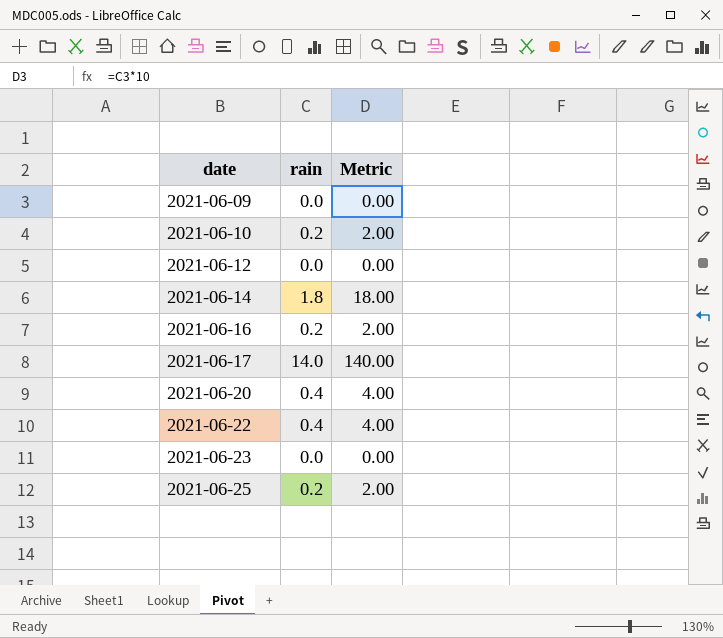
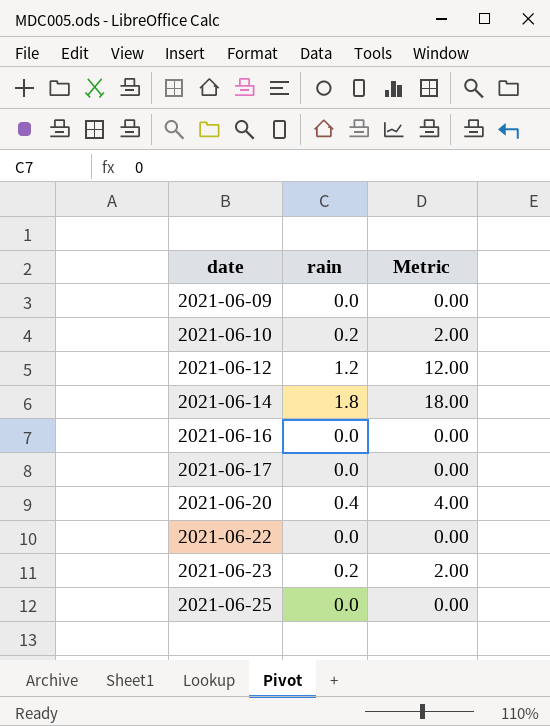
2021-06-12 | rain: 0.0 -> 1.2
2021-06-12 | Metric: 0.00 -> 12.00
2021-06-16 | rain: 0.2 -> 0.0
2021-06-16 | Metric: 2.00 -> 0.00
2021-06-17 | rain: 14.0 -> 0.0
2021-06-17 | Metric: 140.00 -> 0.00
2021-06-22 | rain: 0.4 -> 0.0
2021-06-22 | Metric: 4.00 -> 0.00
2021-06-23 | rain: 0.0 -> 0.2
2021-06-23 | Metric: 0.00 -> 2.00
2021-06-25 | rain: 0.2 -> 0.0
2021-06-25 | Metric: 2.00 -> 0.00

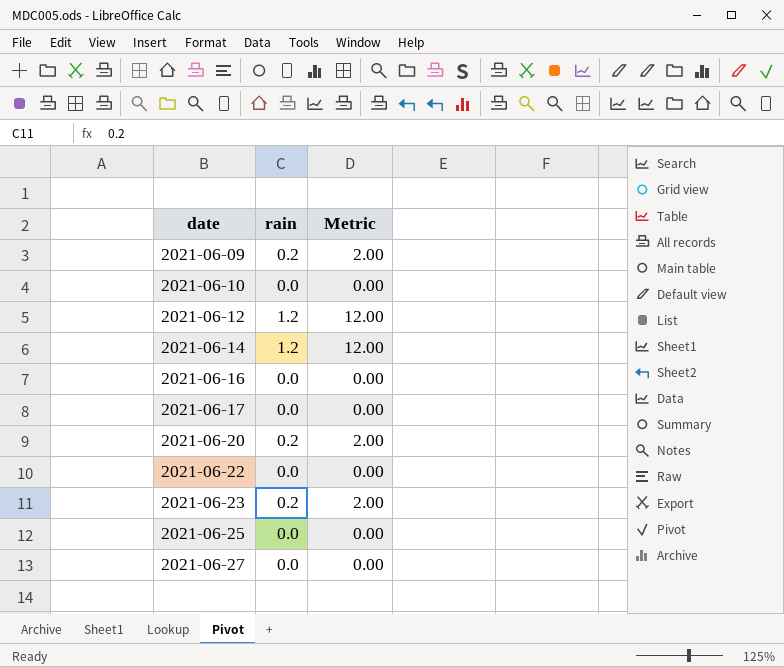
2021-06-09 | rain: 0.0 -> 0.2
2021-06-09 | Metric: 0.00 -> 2.00
2021-06-10 | rain: 0.2 -> 0.0
2021-06-10 | Metric: 2.00 -> 0.00
2021-06-14 | rain: 1.8 -> 1.2
2021-06-14 | Metric: 18.00 -> 12.00
2021-06-20 | rain: 0.4 -> 0.2
2021-06-20 | Metric: 4.00 -> 2.00
row 2021-06-27: none -> 0.0 | 0.00

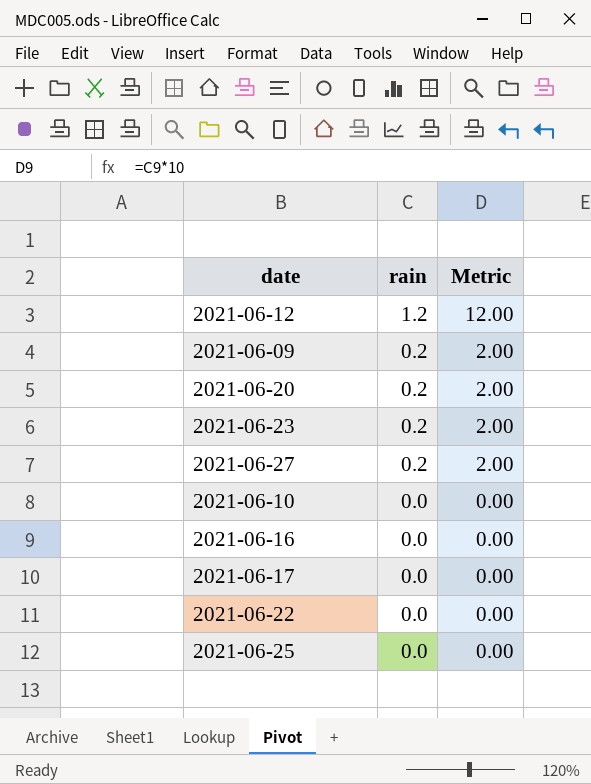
row order: date ascending -> rain descending
row 2021-06-14: 1.2 | 12.00 -> none
2021-06-27 | rain: 0.0 -> 0.2
2021-06-27 | Metric: 0.00 -> 2.00

